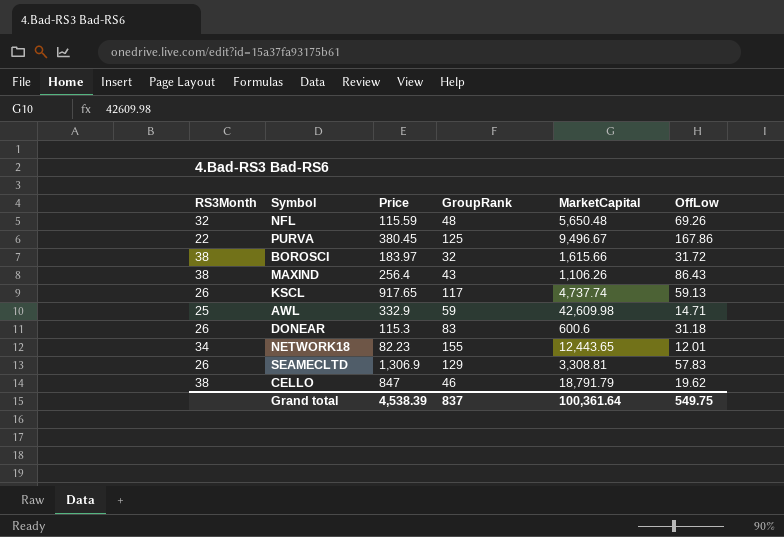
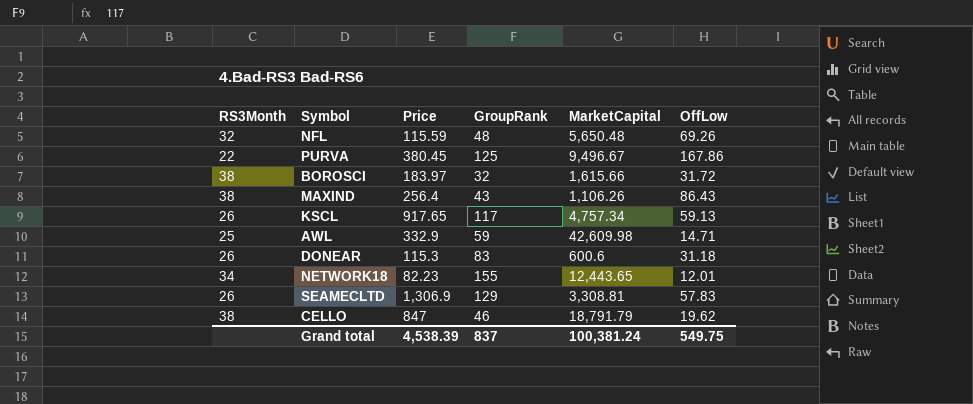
KSCL | MarketCapital: 4,737.74 -> 4,757.34
Grand total | MarketCapital: 100,361.64 -> 100,381.24

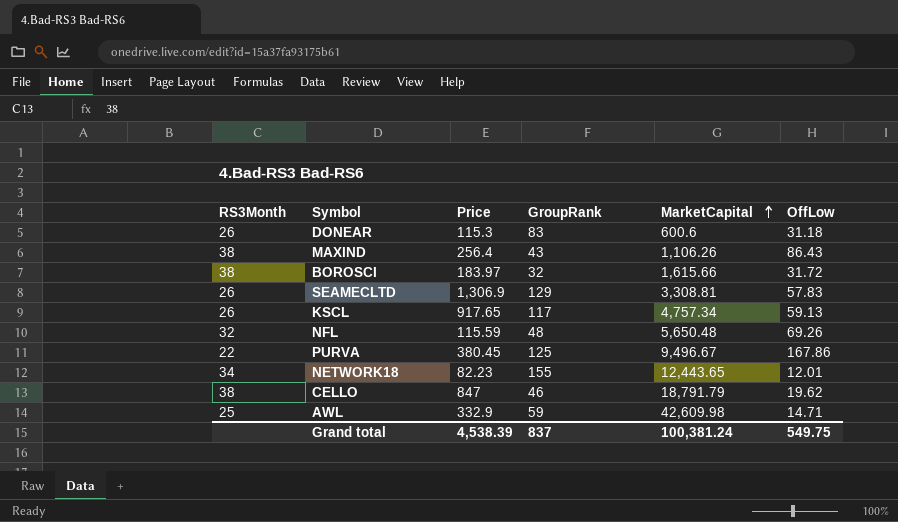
row order: none -> MarketCapital ascending

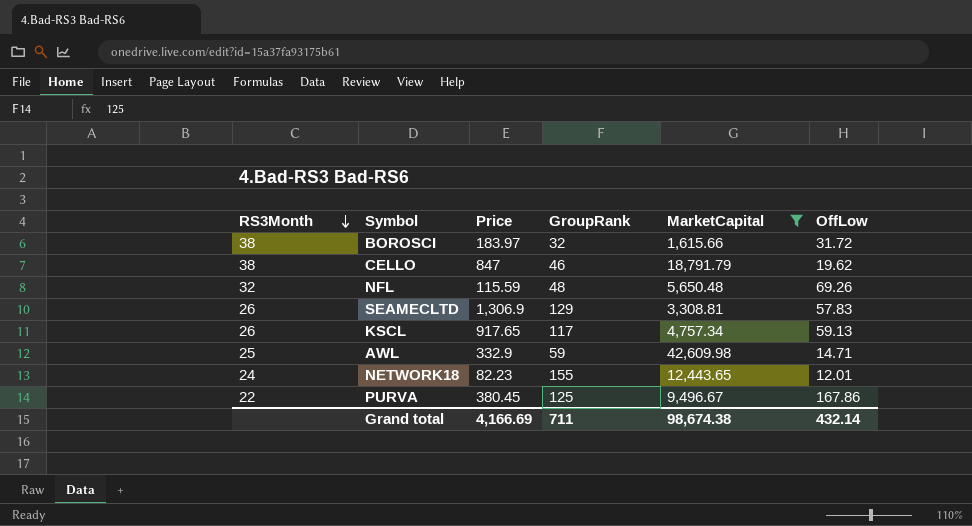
filter: none -> MarketCapital >= 1,615.66
row order: MarketCapital ascending -> RS3Month descending
NETWORK18 | RS3Month: 34 -> 24
Grand total | Price: 4,538.39 -> 4,166.69
Grand total | GroupRank: 837 -> 711
Grand total | MarketCapital: 100,381.24 -> 98,674.38
Grand total | OffLow: 549.75 -> 432.14

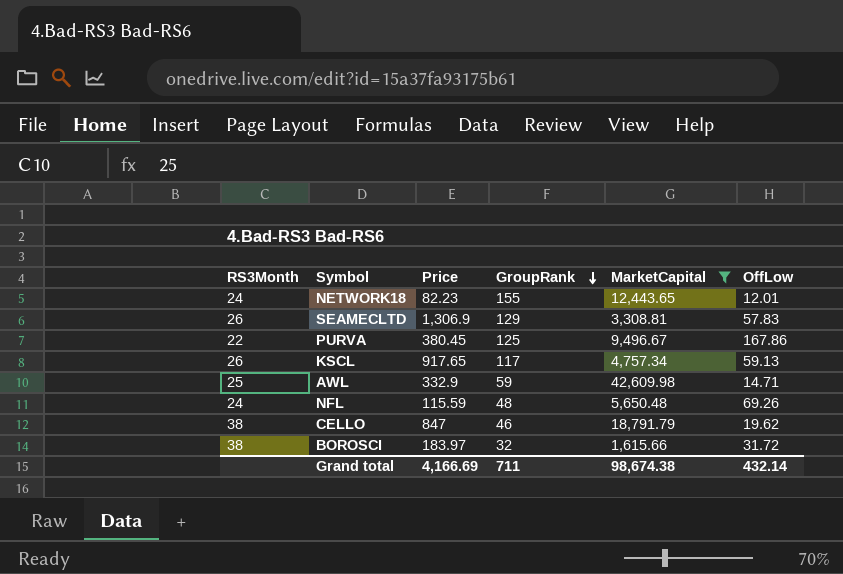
row order: RS3Month descending -> GroupRank descending
NFL | RS3Month: 32 -> 24

